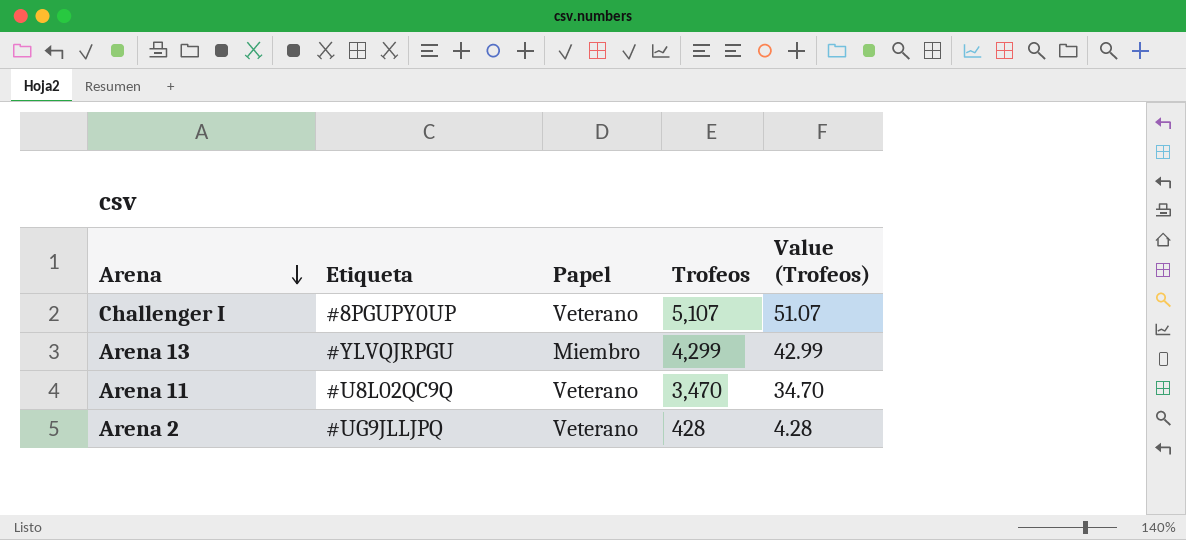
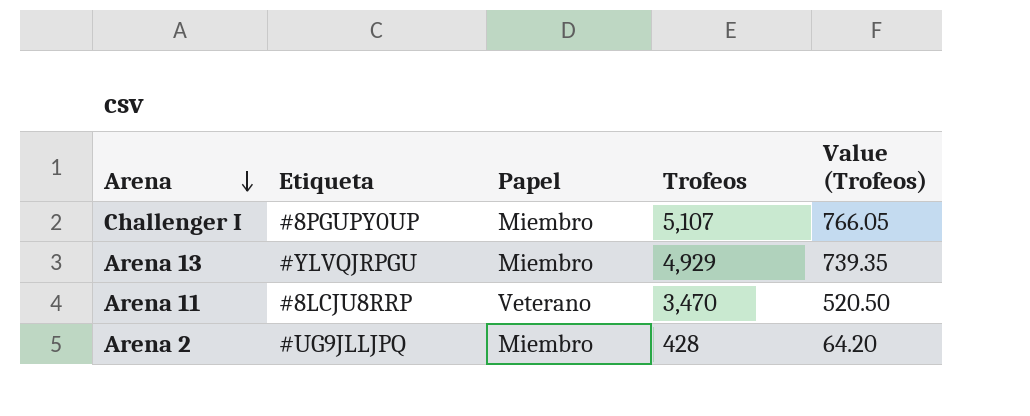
column Value (Trofeos) | formula: [Trofeos] * 0.01 -> [Trofeos] * 0.15
Challenger I | Papel: Veterano -> Miembro
Arena 13 | Trofeos: 4,299 -> 4,929
Arena 11 | Etiqueta: #U8L02QC9Q -> #8LCJU8RRP
Arena 2 | Papel: Veterano -> Miembro

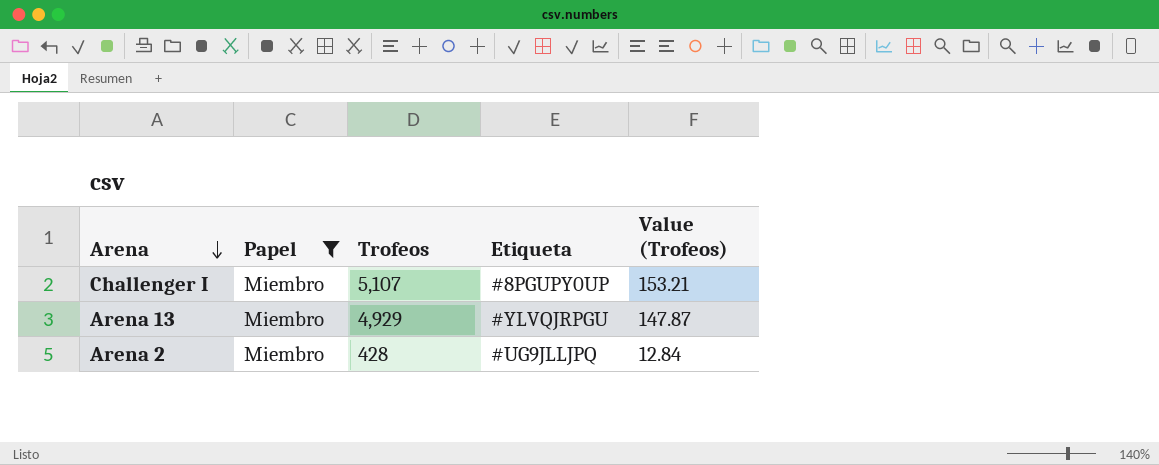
filter: none -> Papel = Miembro
column Etiqueta | position: 2 -> 4
column Value (Trofeos) | formula: [Trofeos] * 0.15 -> [Trofeos] * 0.03

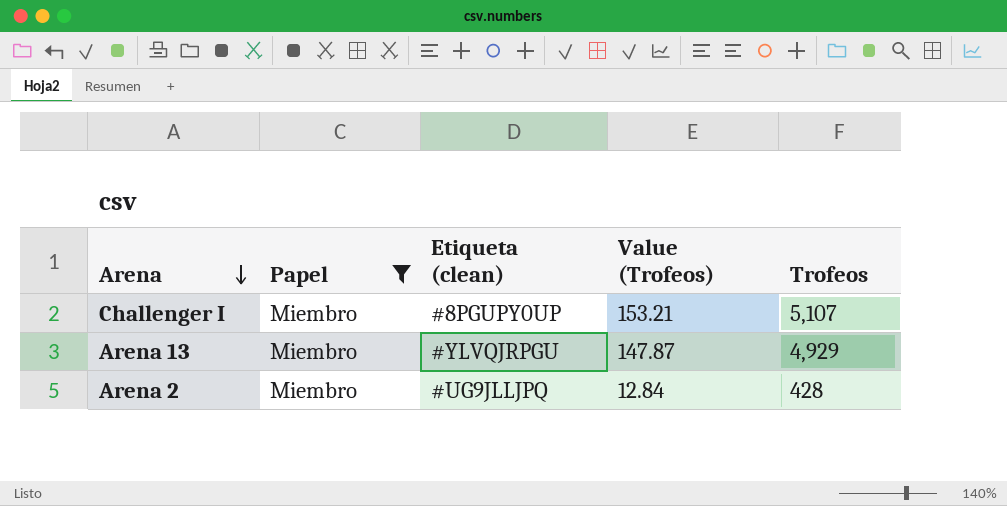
column name: Etiqueta -> Etiqueta (clean)
column Trofeos | position: 3 -> 5

